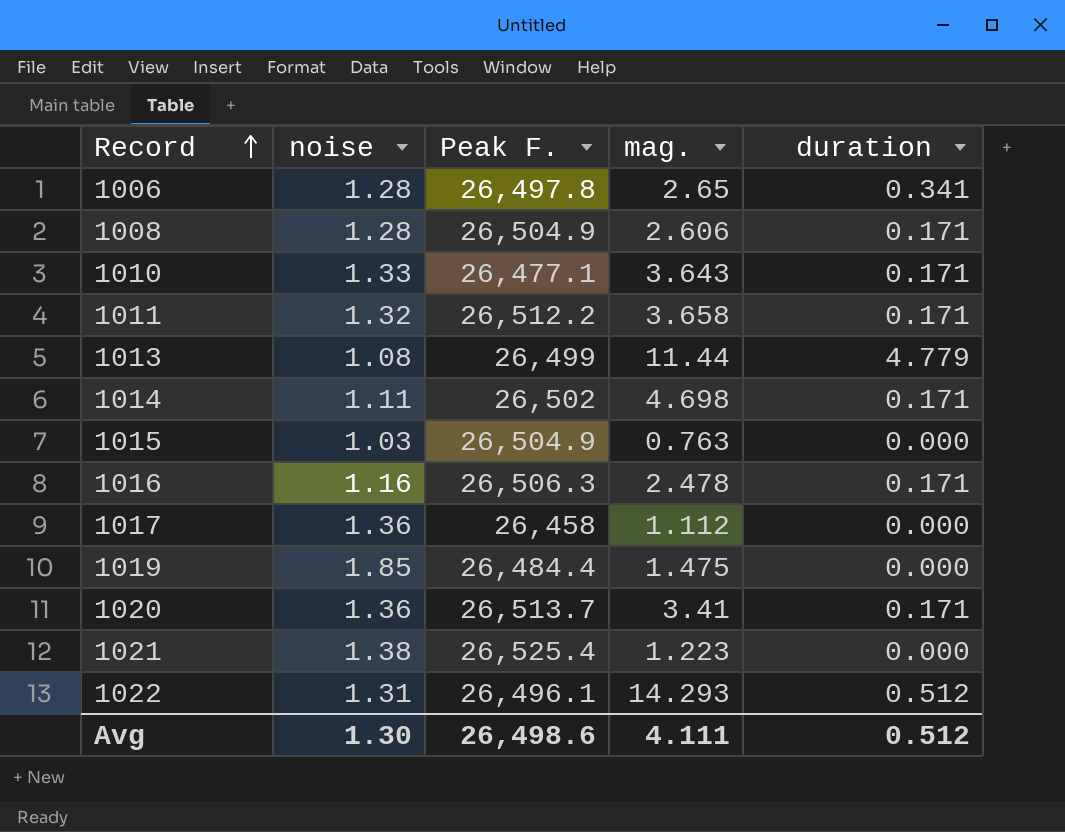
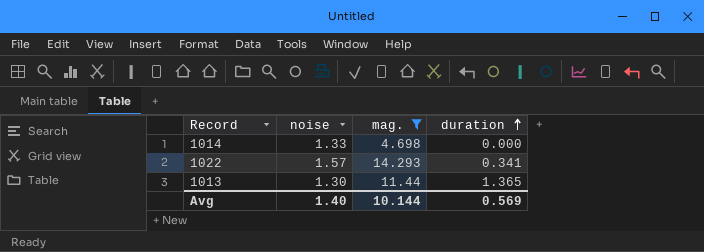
filter: none -> mag. >= 4.698
row order: Record ascending -> duration ascending
column Peak F. | position: 3 -> none
1014 | noise: 1.11 -> 1.33
1014 | duration: 0.171 -> 0.000
1022 | noise: 1.31 -> 1.57
1022 | duration: 0.512 -> 0.341
1013 | noise: 1.08 -> 1.30
1013 | duration: 4.779 -> 1.365
Avg | noise: 1.30 -> 1.40
Avg | mag.: 4.111 -> 10.144
Avg | duration: 0.512 -> 0.569

